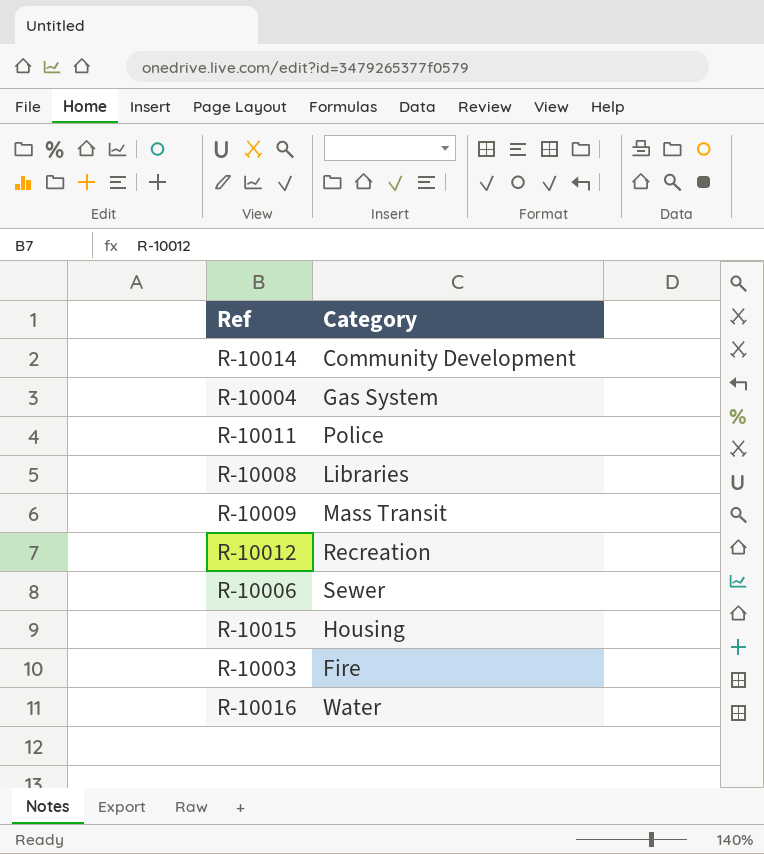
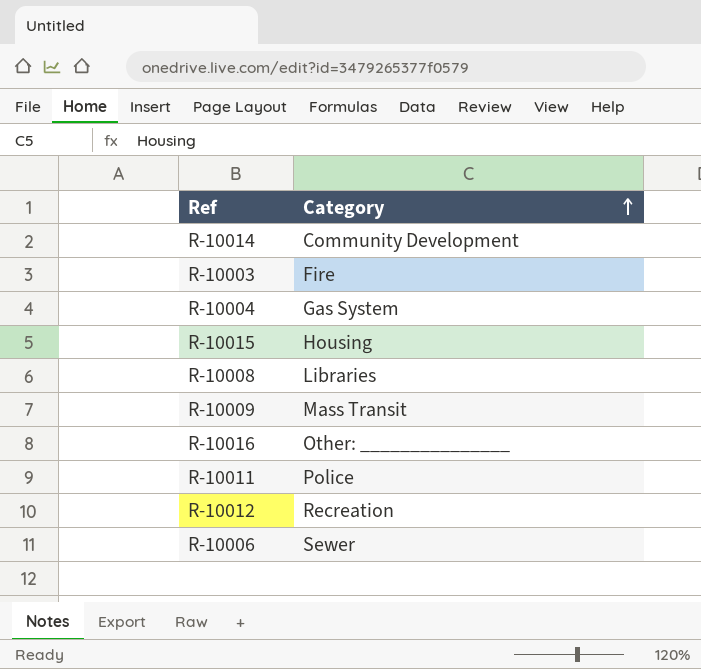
row order: none -> Category ascending
R-10016 | Category: Water -> Other: _______________

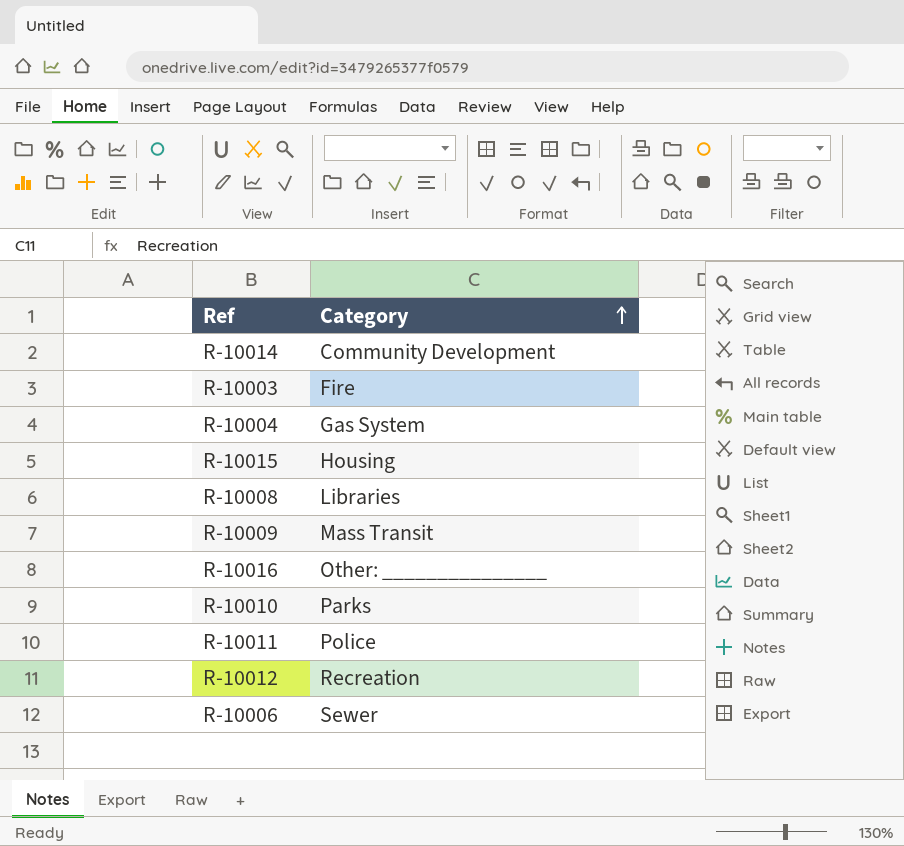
row R-10010: none -> Parks

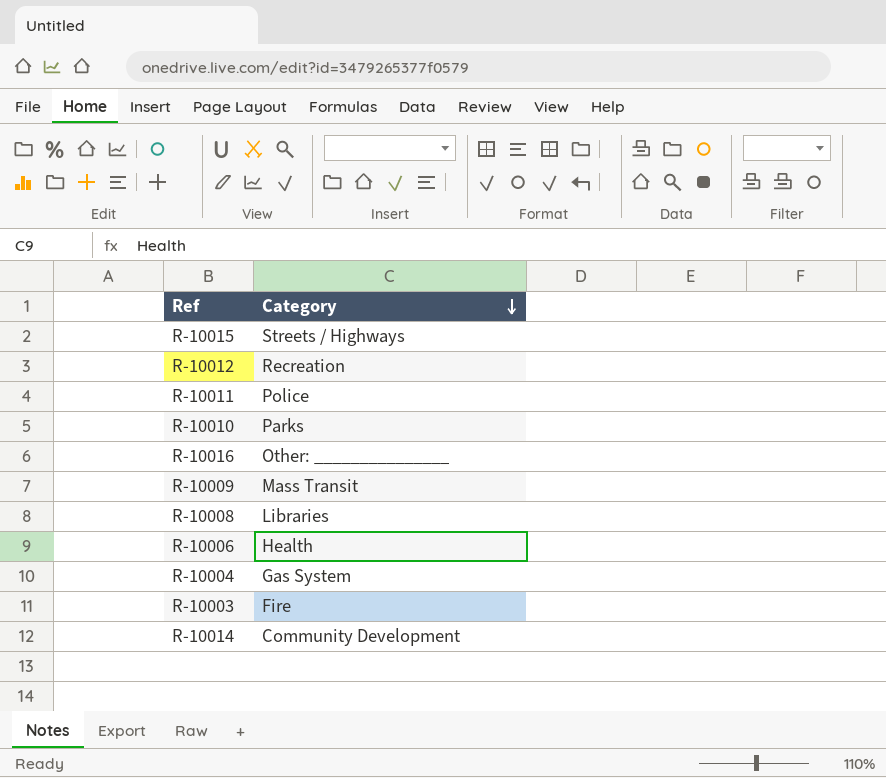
row order: Category ascending -> Category descending
R-10015 | Category: Housing -> Streets / Highways
R-10006 | Category: Sewer -> Health

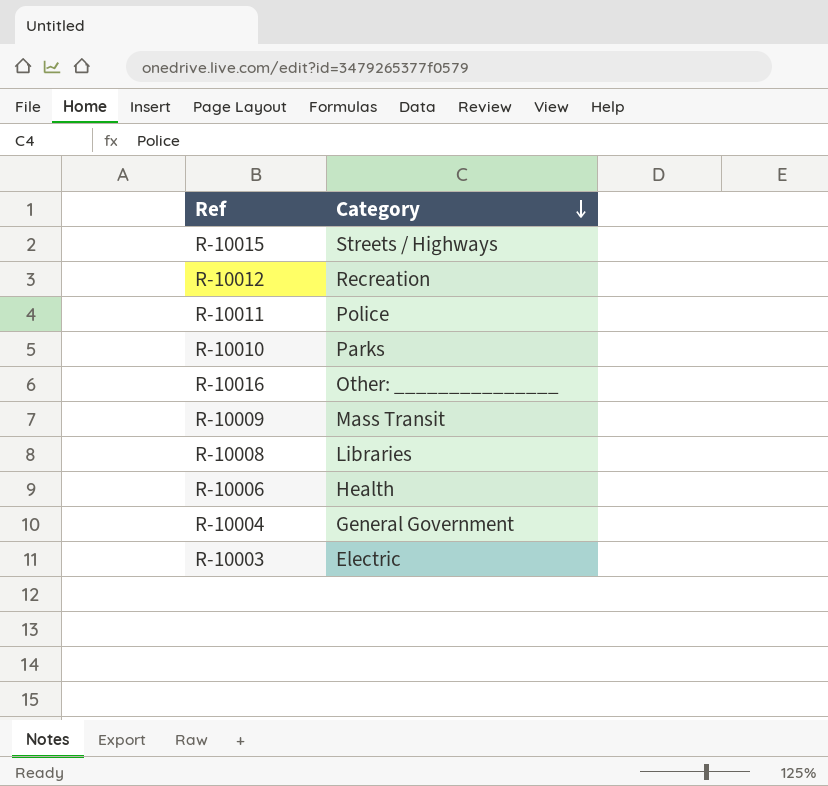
row R-10014: Community Development -> none
R-10004 | Category: Gas System -> General Government
R-10003 | Category: Fire -> Electric

